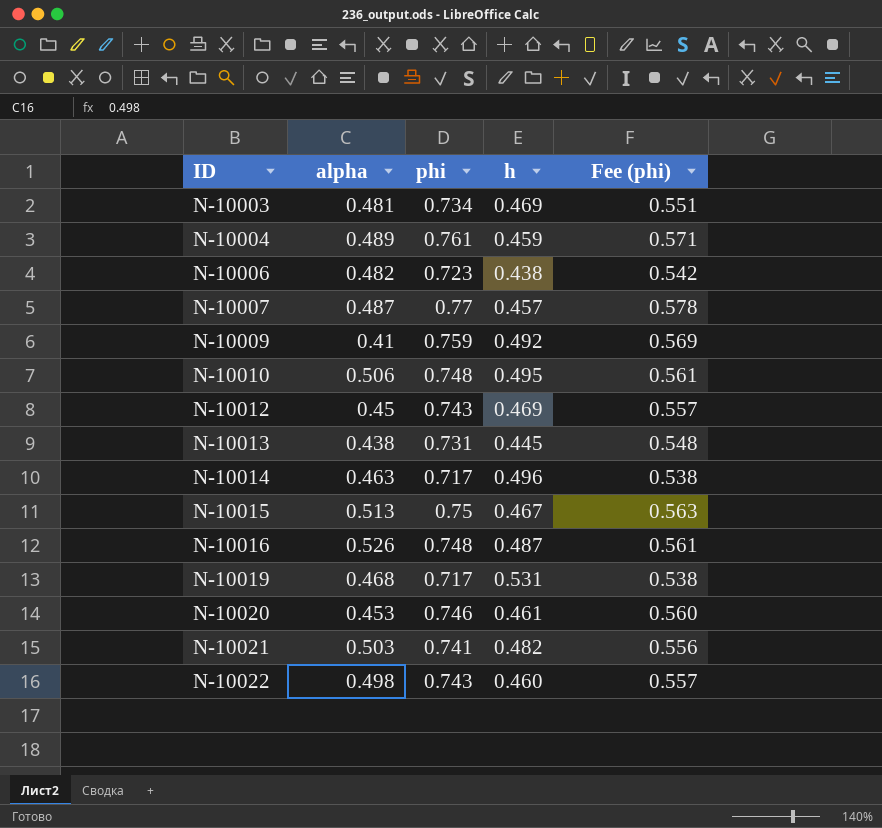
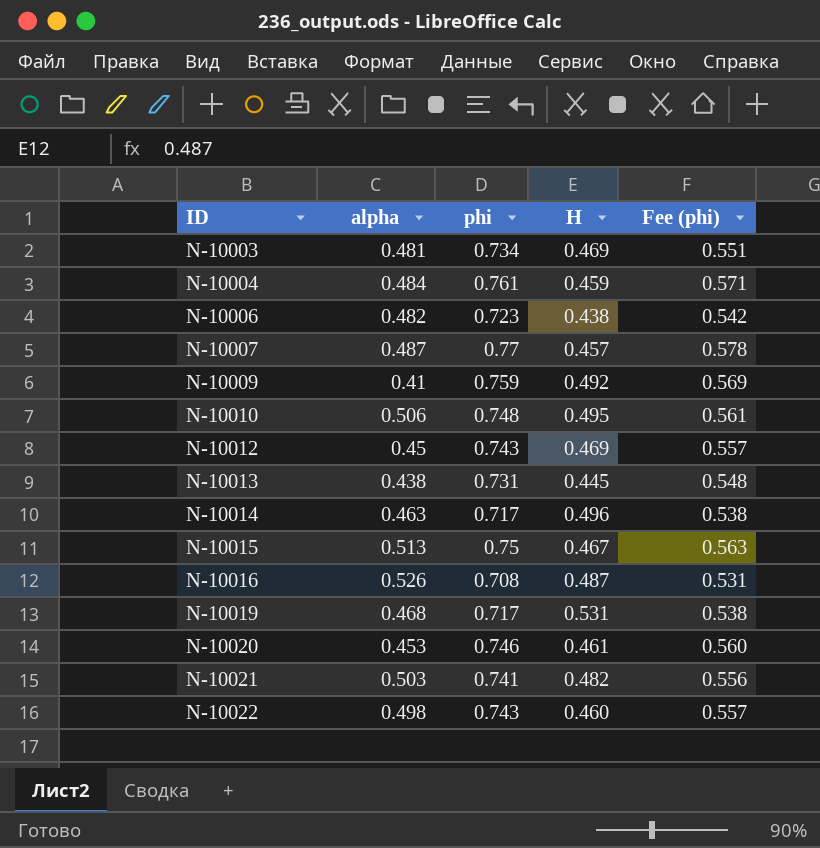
column name: h -> H
N-10004 | alpha: 0.489 -> 0.484
N-10016 | phi: 0.748 -> 0.708
N-10016 | Fee (phi): 0.561 -> 0.531

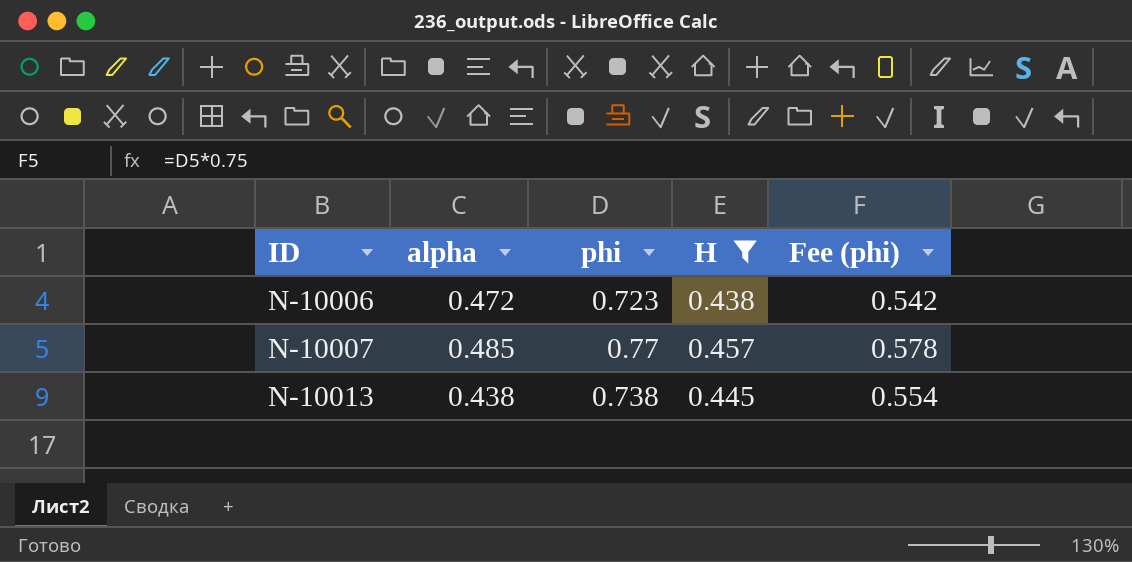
filter: none -> H <= 0.457
N-10006 | alpha: 0.482 -> 0.472
N-10007 | alpha: 0.487 -> 0.485
N-10013 | phi: 0.731 -> 0.738
N-10013 | Fee (phi): 0.548 -> 0.554

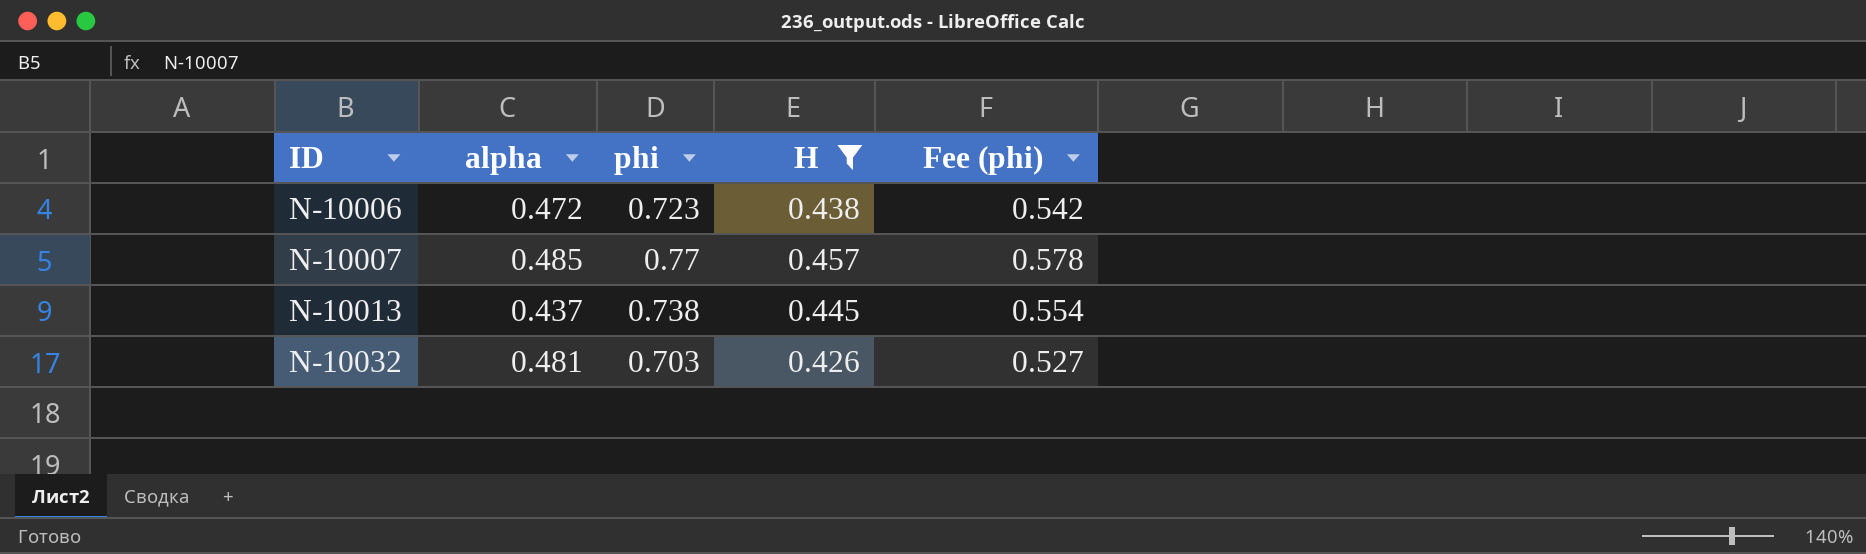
N-10013 | alpha: 0.438 -> 0.437
row N-10032: none -> 0.481 | 0.703 | 0.426 | 0.527

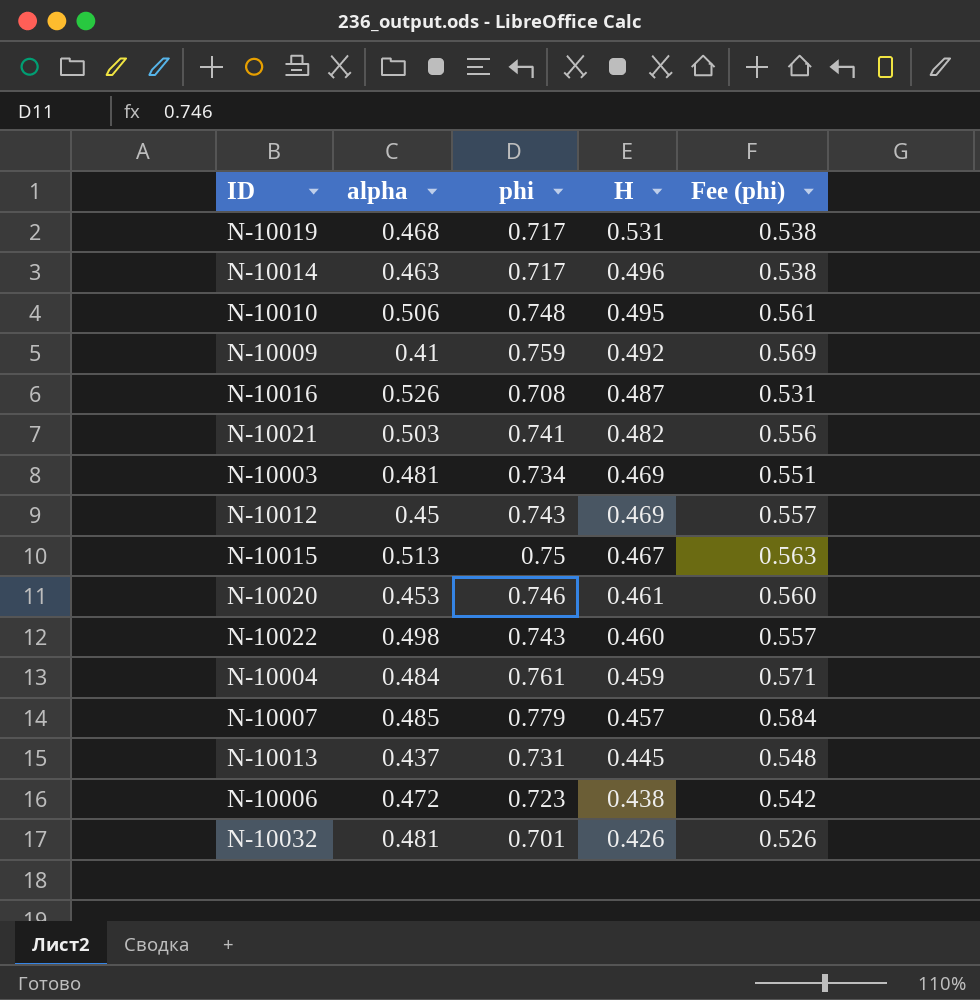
filter: H <= 0.457 -> none
row order: ID ascending -> H descending
N-10007 | phi: 0.77 -> 0.779
N-10007 | Fee (phi): 0.578 -> 0.584
N-10013 | phi: 0.738 -> 0.731
N-10013 | Fee (phi): 0.554 -> 0.548
N-10032 | phi: 0.703 -> 0.701
N-10032 | Fee (phi): 0.527 -> 0.526

